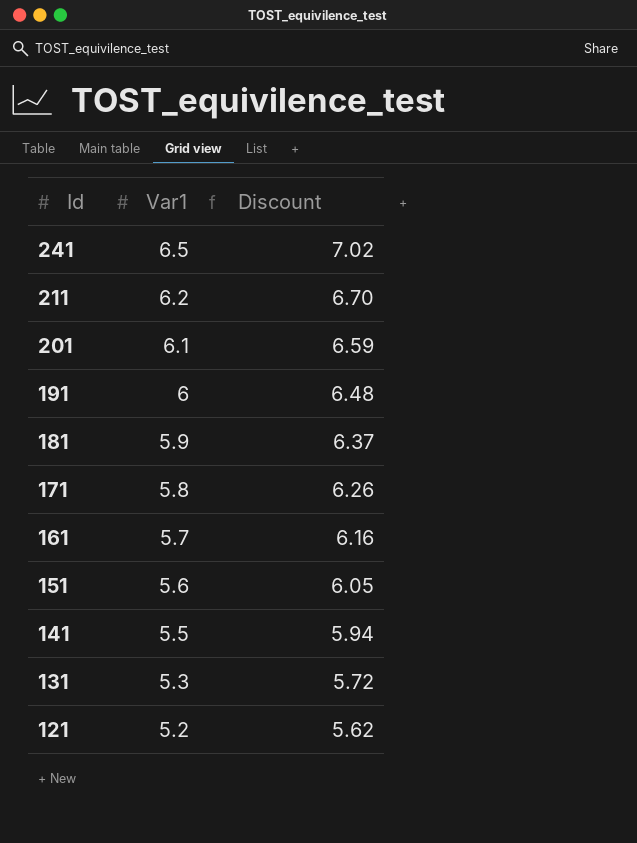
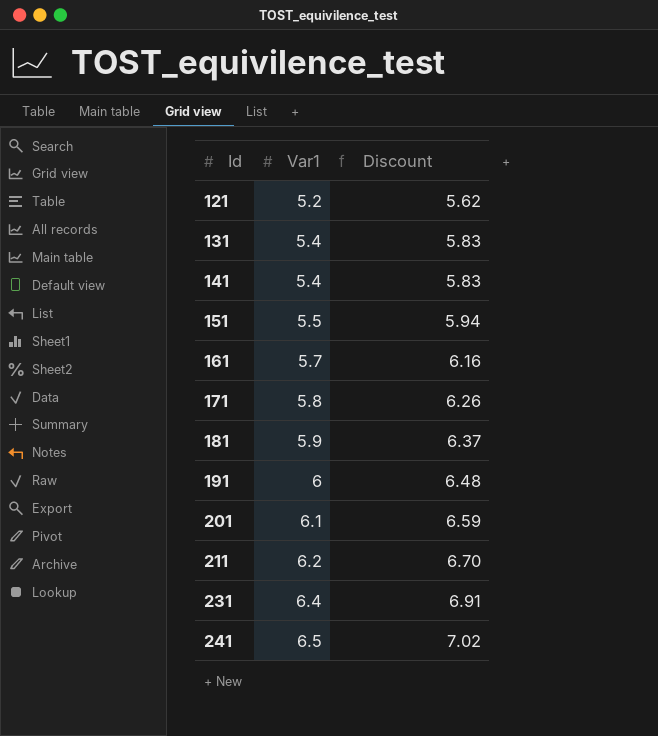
row order: Id descending -> Id ascending
131 | Var1: 5.3 -> 5.4
131 | Discount: 5.72 -> 5.83
141 | Var1: 5.5 -> 5.4
141 | Discount: 5.94 -> 5.83
151 | Var1: 5.6 -> 5.5
151 | Discount: 6.05 -> 5.94
row 231: none -> 6.4 | 6.91

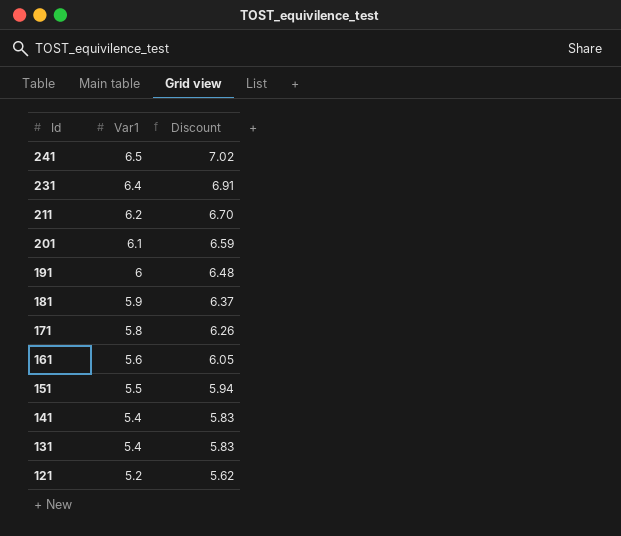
row order: Id ascending -> Id descending
161 | Var1: 5.7 -> 5.6
161 | Discount: 6.16 -> 6.05

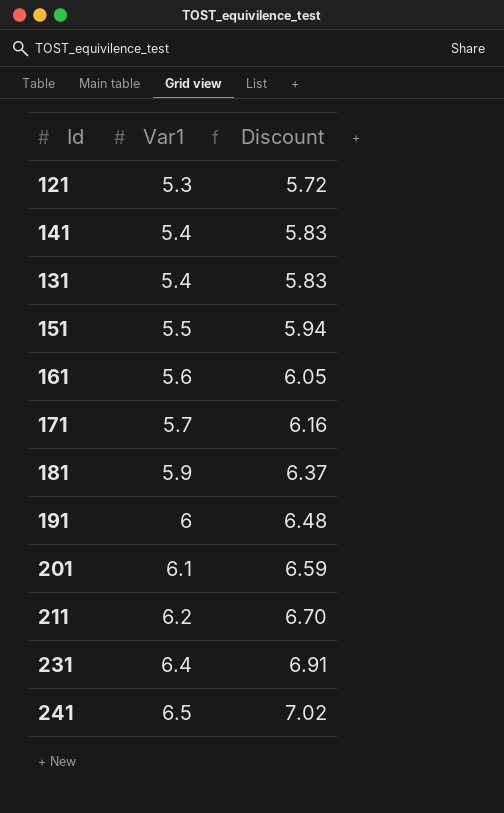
row order: Id descending -> Var1 ascending
121 | Var1: 5.2 -> 5.3
121 | Discount: 5.62 -> 5.72
171 | Var1: 5.8 -> 5.7
171 | Discount: 6.26 -> 6.16

